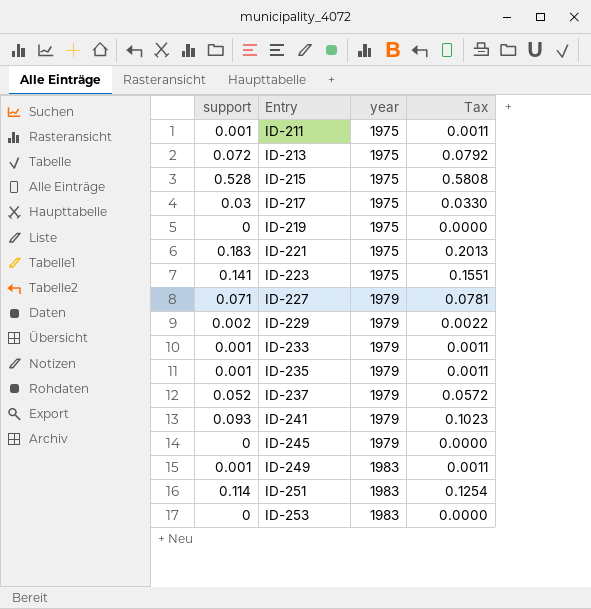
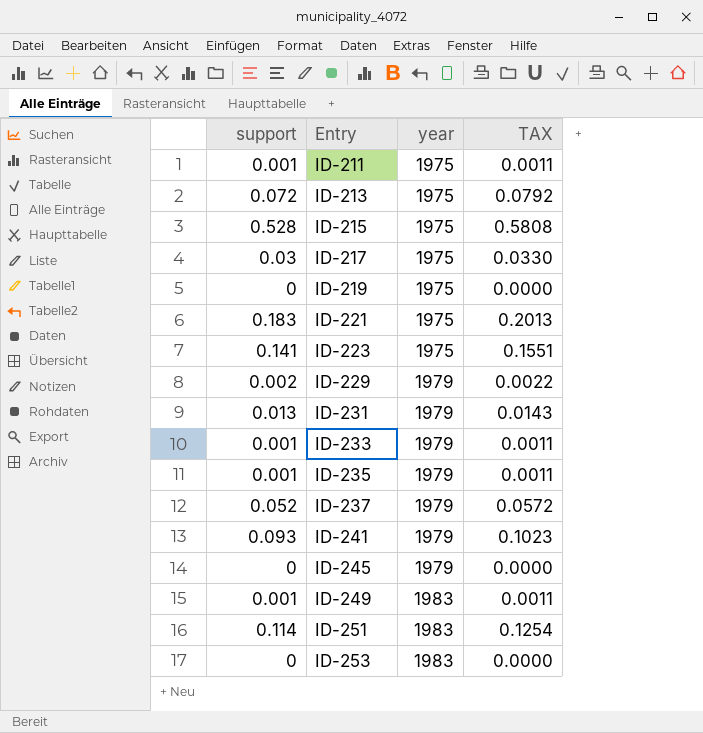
column name: Tax -> TAX
row ID-227: 0.071 | 1979 | 0.0781 -> none
row ID-231: none -> 0.013 | 1979 | 0.0143

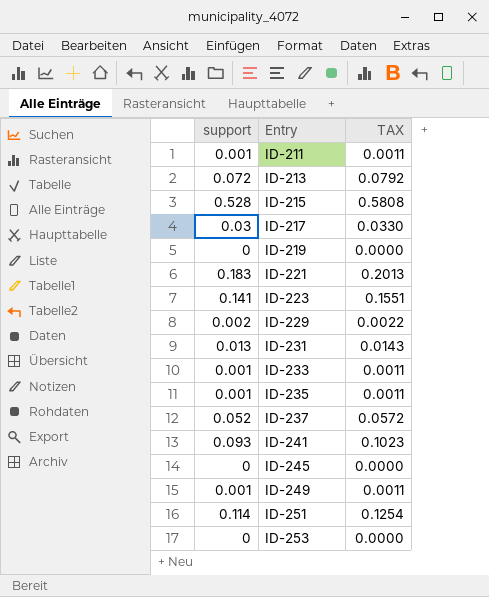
column year | position: 3 -> none

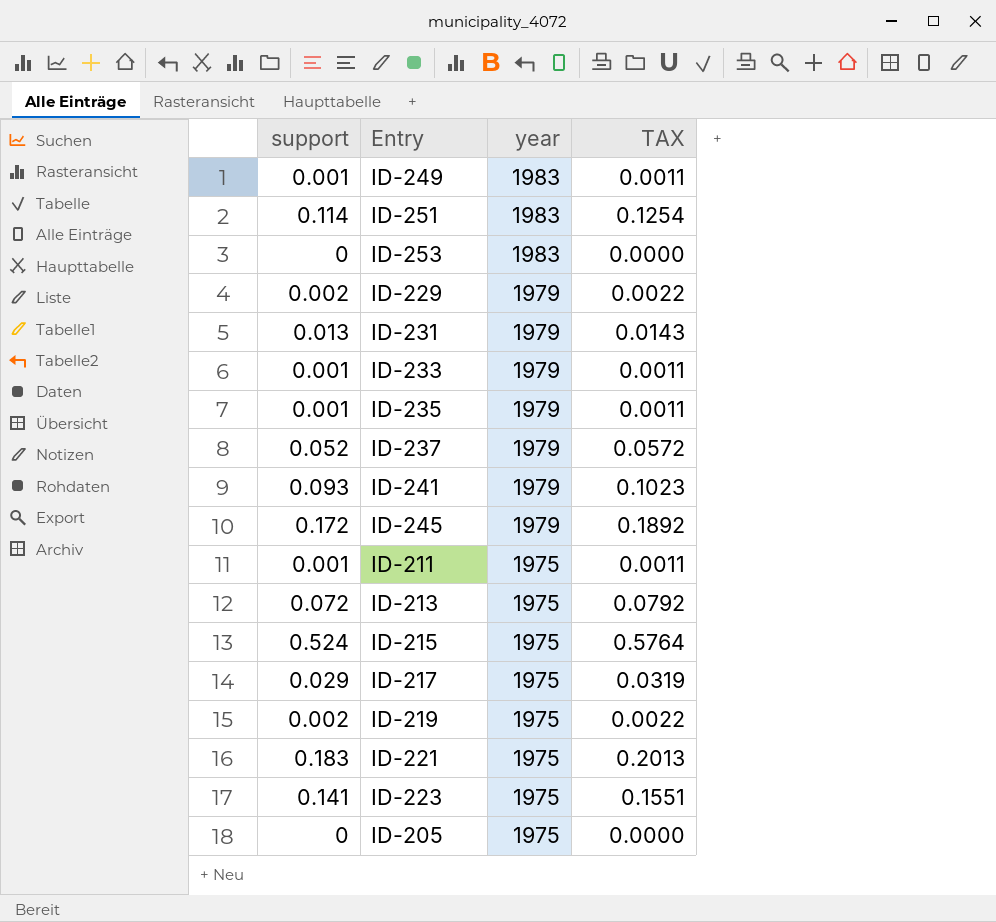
row order: Entry ascending -> year descending
column year | position: none -> 3
ID-245 | support: 0 -> 0.172
ID-245 | TAX: 0.0000 -> 0.1892
ID-215 | support: 0.528 -> 0.524
ID-215 | TAX: 0.5808 -> 0.5764
ID-217 | support: 0.03 -> 0.029
ID-217 | TAX: 0.0330 -> 0.0319
ID-219 | support: 0 -> 0.002
ID-219 | TAX: 0.0000 -> 0.0022
row ID-205: none -> 0 | 1975 | 0.0000

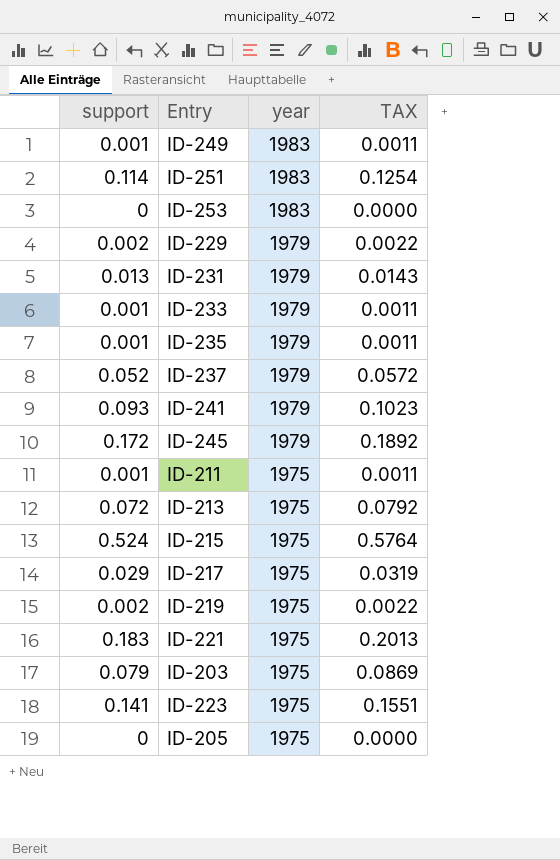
row ID-203: none -> 0.079 | 1975 | 0.0869

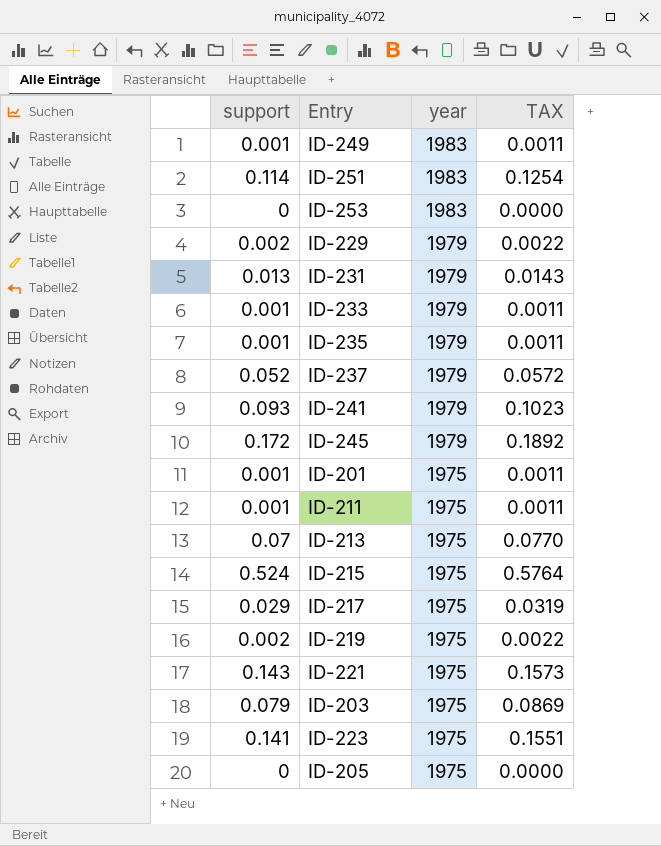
row ID-201: none -> 0.001 | 1975 | 0.0011
ID-213 | support: 0.072 -> 0.07
ID-213 | TAX: 0.0792 -> 0.0770
ID-221 | support: 0.183 -> 0.143
ID-221 | TAX: 0.2013 -> 0.1573

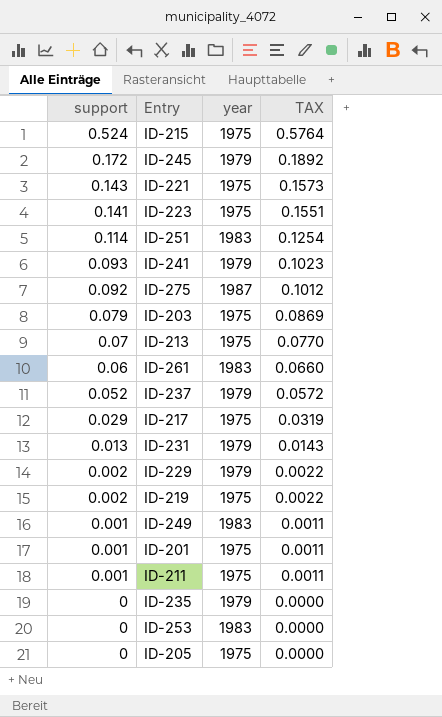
row order: year descending -> support descending
row ID-233: 0.001 | 1979 | 0.0011 -> none
row ID-275: none -> 0.092 | 1987 | 0.1012
row ID-261: none -> 0.06 | 1983 | 0.0660
ID-235 | support: 0.001 -> 0
ID-235 | TAX: 0.0011 -> 0.0000

